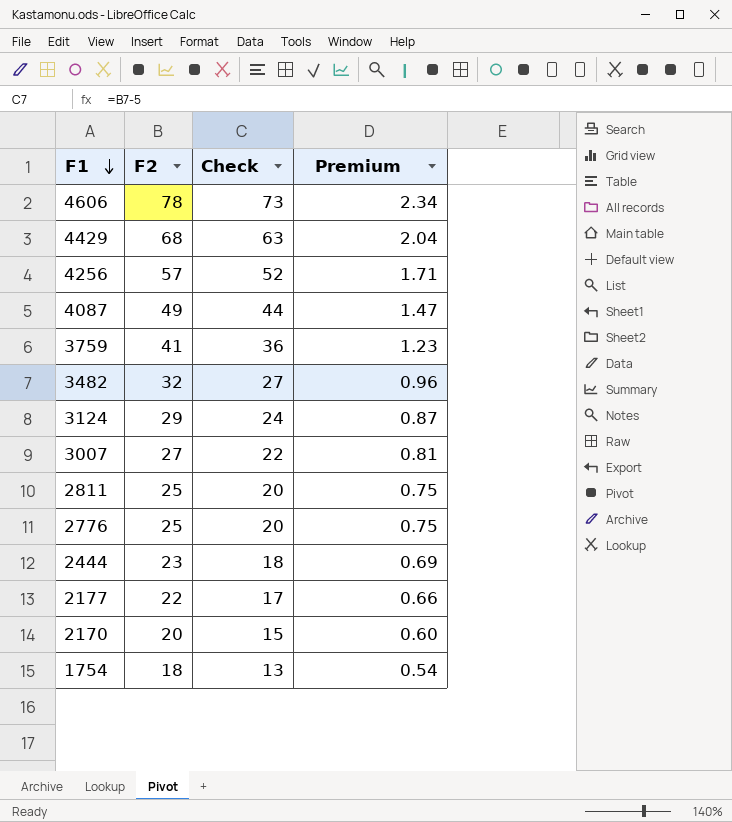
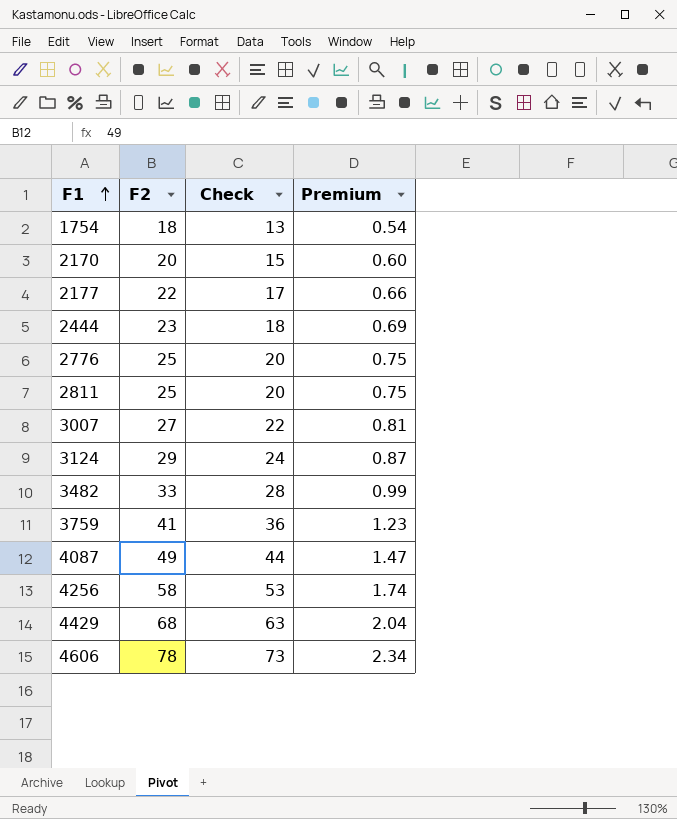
row order: F1 descending -> F1 ascending
3482 | F2: 32 -> 33
3482 | Check: 27 -> 28
3482 | Premium: 0.96 -> 0.99
4256 | F2: 57 -> 58
4256 | Check: 52 -> 53
4256 | Premium: 1.71 -> 1.74

